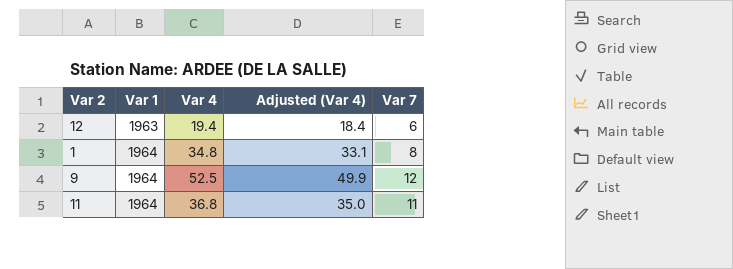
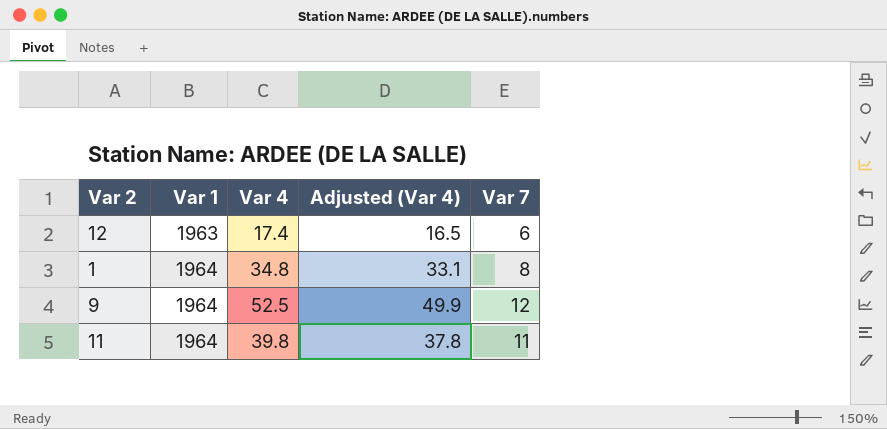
12 | Var 4: 19.4 -> 17.4
12 | Adjusted (Var 4): 18.4 -> 16.5
11 | Var 4: 36.8 -> 39.8
11 | Adjusted (Var 4): 35.0 -> 37.8

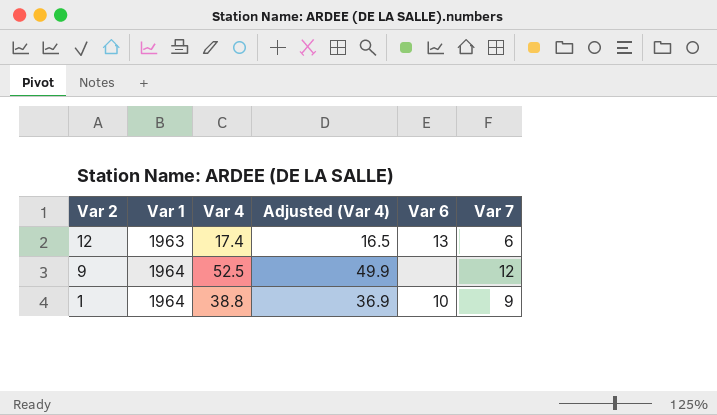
row order: Var 1 ascending -> Var 2 descending
column Var 6 | position: none -> 5
row 11: 1964 | 39.8 | 37.8 | 11 -> none
1 | Var 4: 34.8 -> 38.8
1 | Adjusted (Var 4): 33.1 -> 36.9
1 | Var 7: 8 -> 9

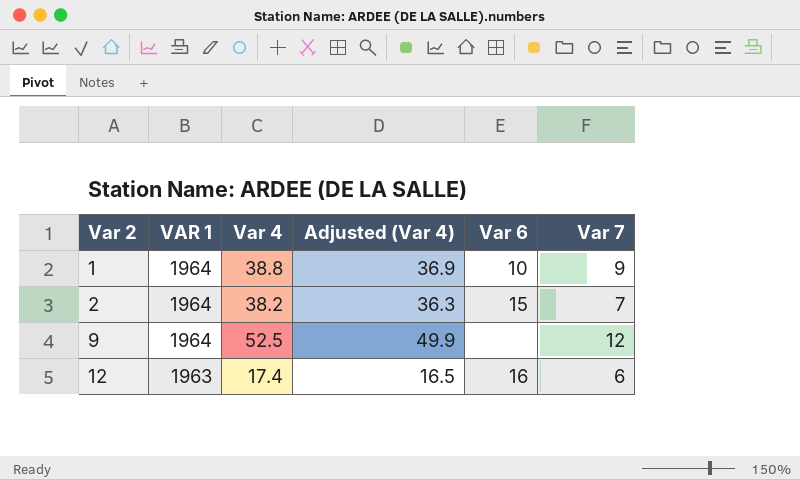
row order: Var 2 descending -> Var 2 ascending
column name: Var 1 -> VAR 1
row 2: none -> 1964 | 38.2 | 36.3 | 15 | 7
12 | Var 6: 13 -> 16

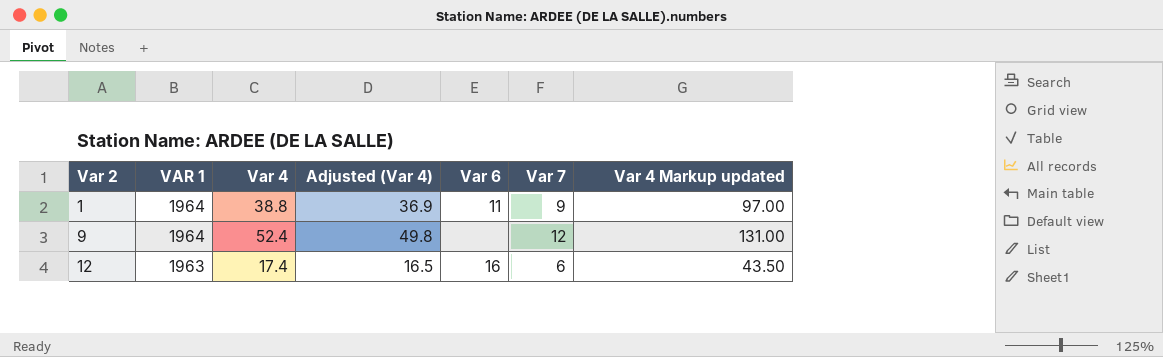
column Var 4 Markup updated | formula: none -> [Var 4] * 2.5
row 2: 1964 | 38.2 | 36.3 | 15 | 7 -> none
1 | Var 6: 10 -> 11
9 | Var 4: 52.5 -> 52.4
9 | Adjusted (Var 4): 49.9 -> 49.8

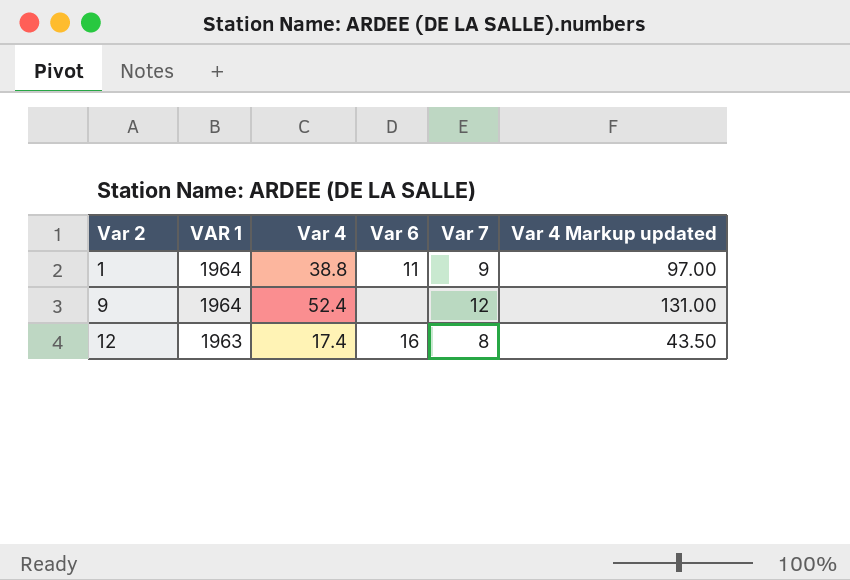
column Adjusted (Var 4) | formula: [Var 4] * 0.95 -> none
12 | Var 7: 6 -> 8

